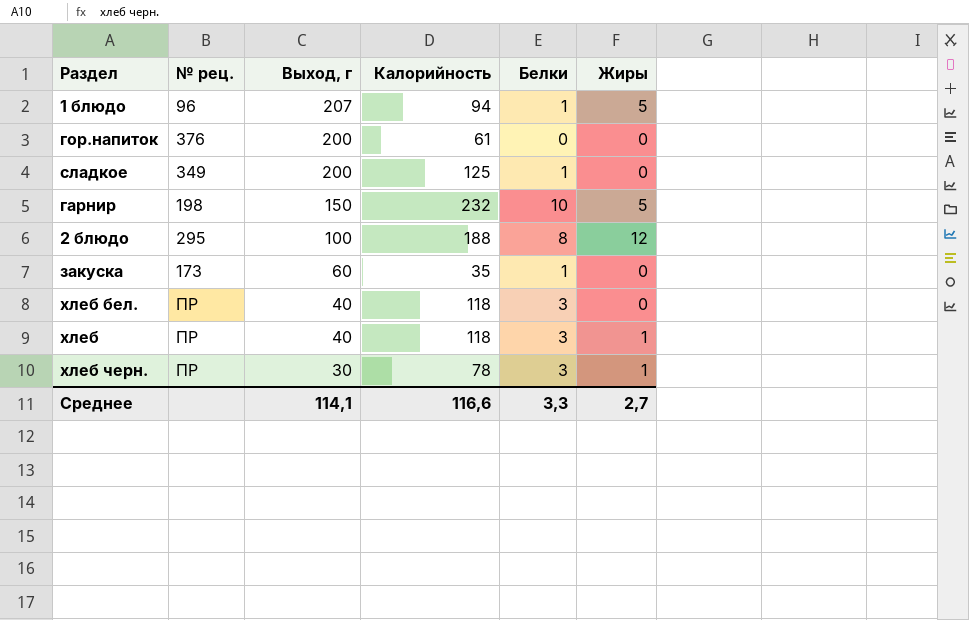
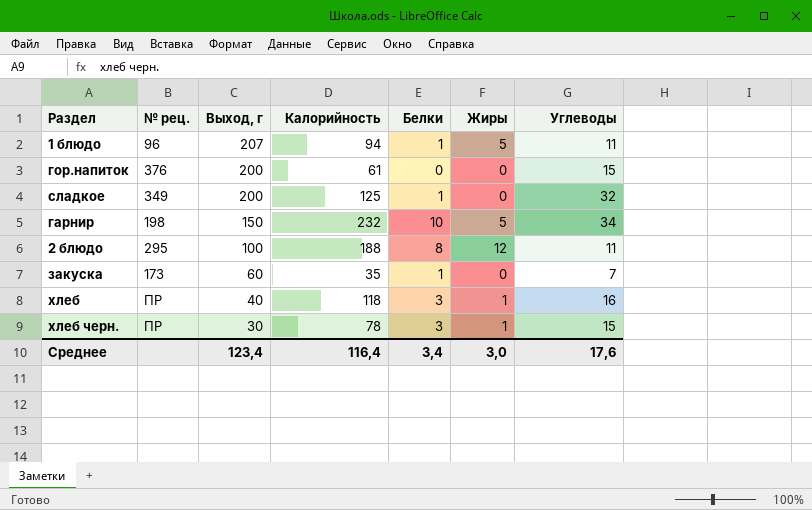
column Углеводы | position: none -> 7
row хлеб бел.: ПР | 40 | 118 | 3 | 0 -> none
Среднее | Выход, г: 114,1 -> 123,4
Среднее | Калорийность: 116,6 -> 116,4
Среднее | Белки: 3,3 -> 3,4
Среднее | Жиры: 2,7 -> 3,0

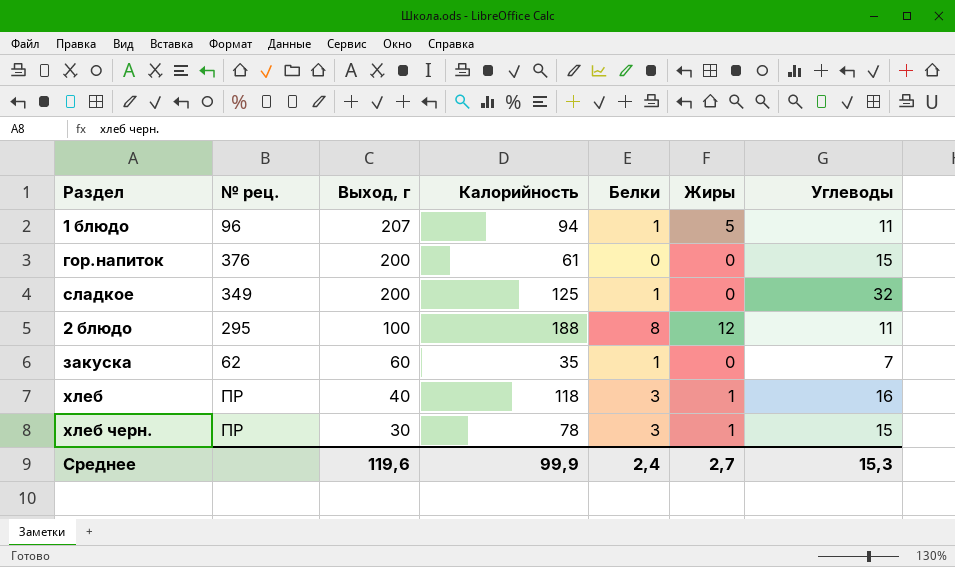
row гарнир: 198 | 150 | 232 | 10 | 5 | 34 -> none
закуска | № рец.: 173 -> 62
Среднее | Выход, г: 123,4 -> 119,6
Среднее | Калорийность: 116,4 -> 99,9
Среднее | Белки: 3,4 -> 2,4
Среднее | Жиры: 3,0 -> 2,7
Среднее | Углеводы: 17,6 -> 15,3

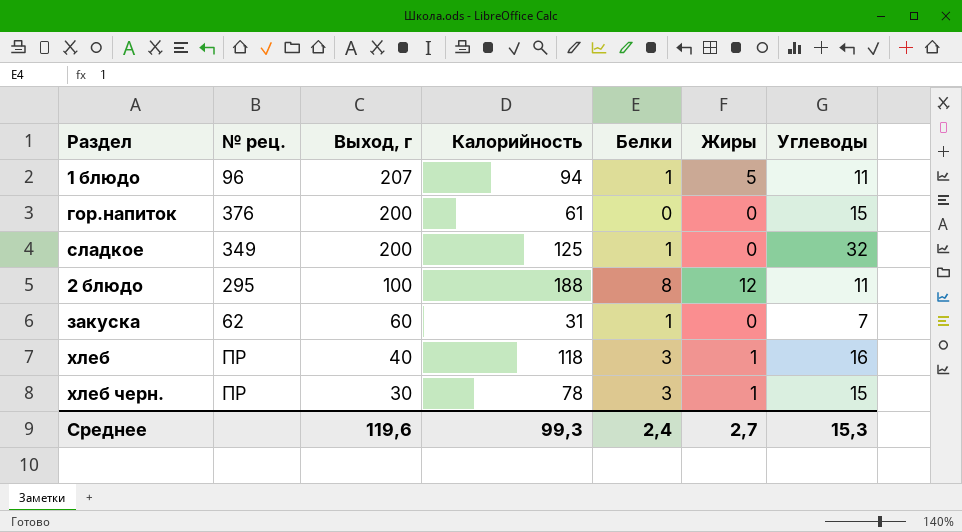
закуска | Калорийность: 35 -> 31
Среднее | Калорийность: 99,9 -> 99,3

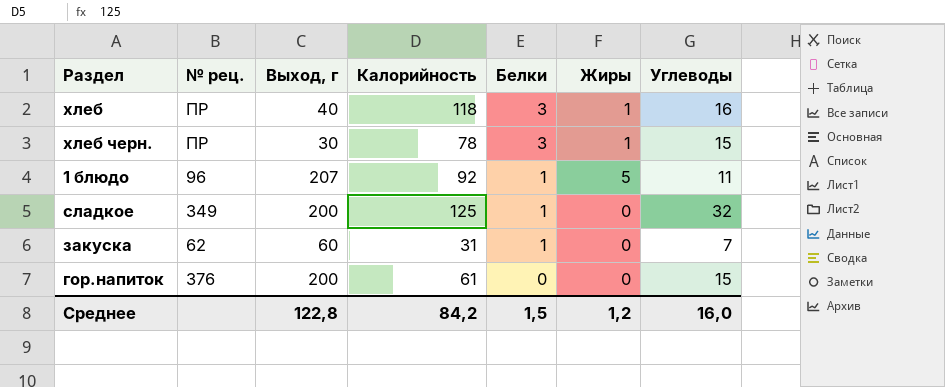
row order: Выход, г descending -> Белки descending
row 2 блюдо: 295 | 100 | 188 | 8 | 12 | 11 -> none
1 блюдо | Калорийность: 94 -> 92
Среднее | Выход, г: 119,6 -> 122,8
Среднее | Калорийность: 99,3 -> 84,2
Среднее | Белки: 2,4 -> 1,5
Среднее | Жиры: 2,7 -> 1,2
Среднее | Углеводы: 15,3 -> 16,0

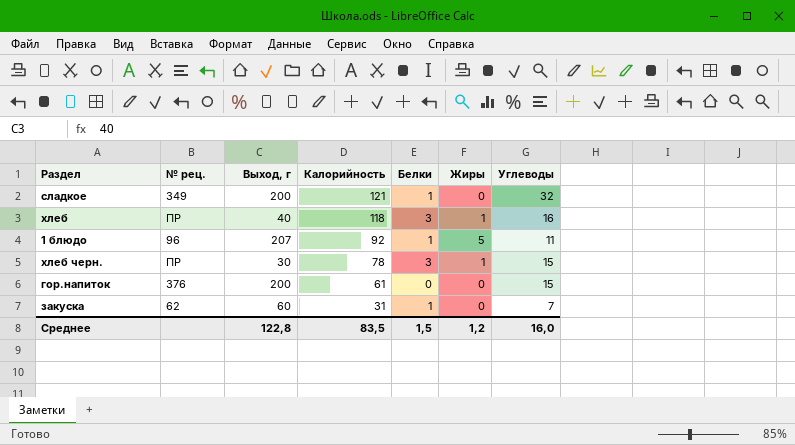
row order: Белки descending -> Калорийность descending
сладкое | Калорийность: 125 -> 121
Среднее | Калорийность: 84,2 -> 83,5

